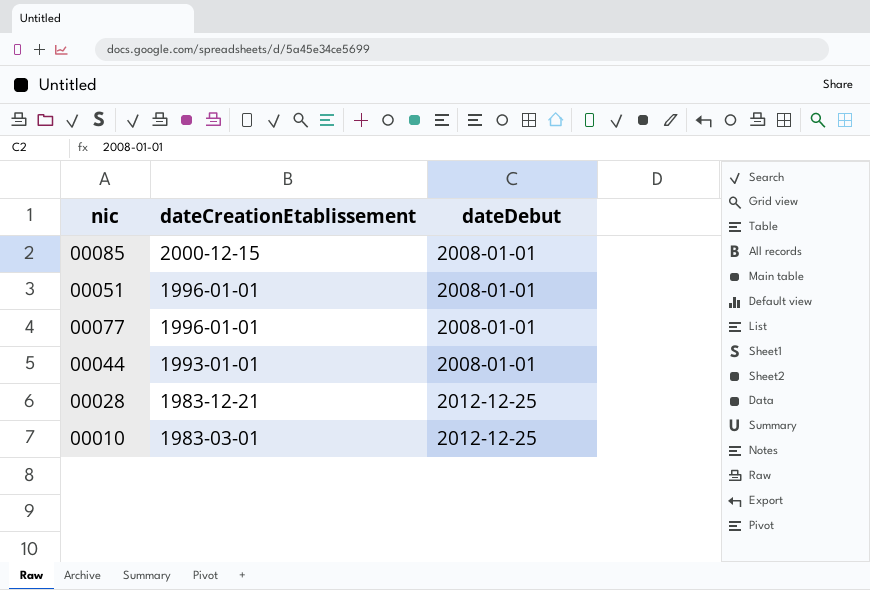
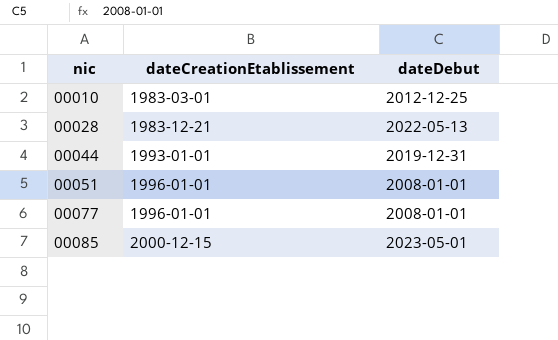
row order: dateCreationEtablissement descending -> nic ascending
00028 | dateDebut: 2012-12-25 -> 2022-05-13
00044 | dateDebut: 2008-01-01 -> 2019-12-31
00085 | dateDebut: 2008-01-01 -> 2023-05-01

